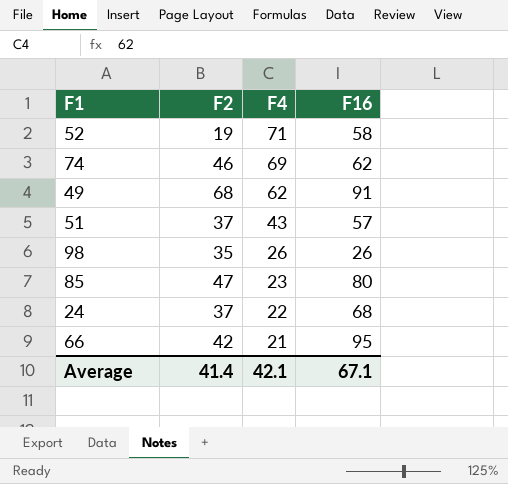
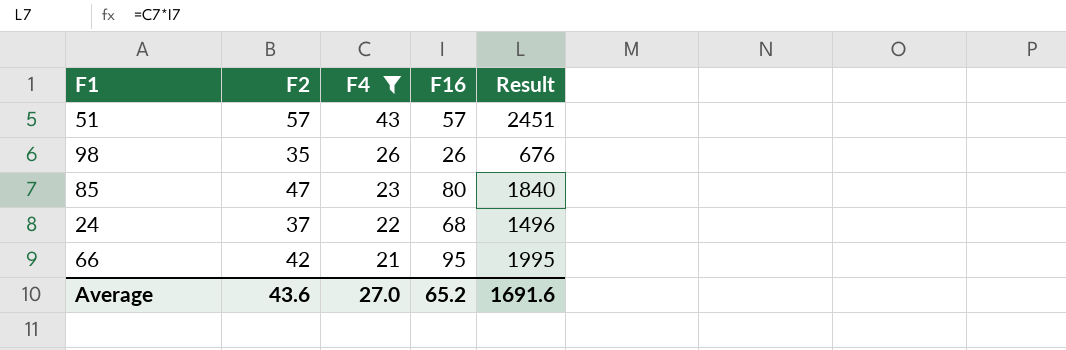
filter: none -> F4 <= 43
column Result | formula: none -> [F4] * [F16]
51 | F2: 37 -> 57
Average | F2: 41.4 -> 43.6
Average | F4: 42.1 -> 27.0
Average | F16: 67.1 -> 65.2

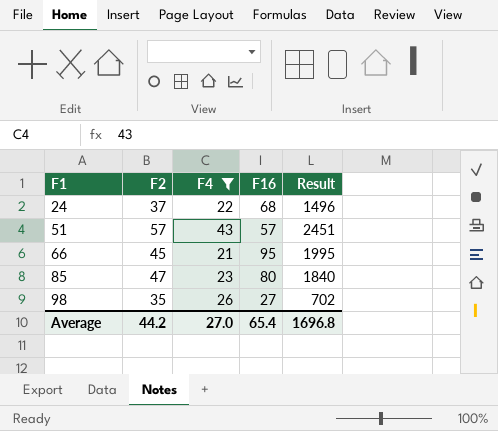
row order: F4 descending -> F1 ascending
66 | F2: 42 -> 45
98 | F16: 26 -> 27
98 | Result: 676 -> 702
Average | F2: 43.6 -> 44.2
Average | F16: 65.2 -> 65.4
Average | Result: 1691.6 -> 1696.8

